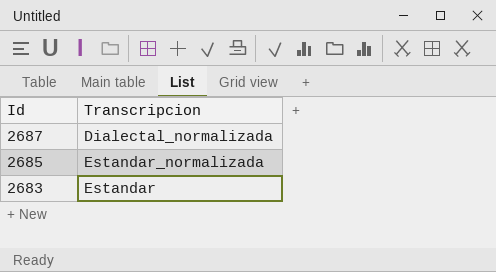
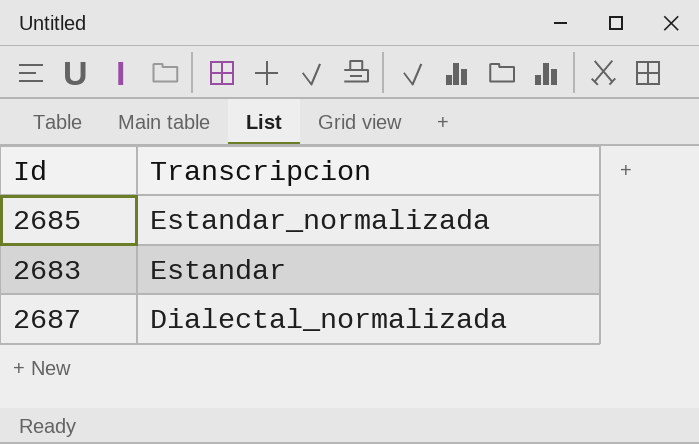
row order: Id descending -> Transcripcion descending

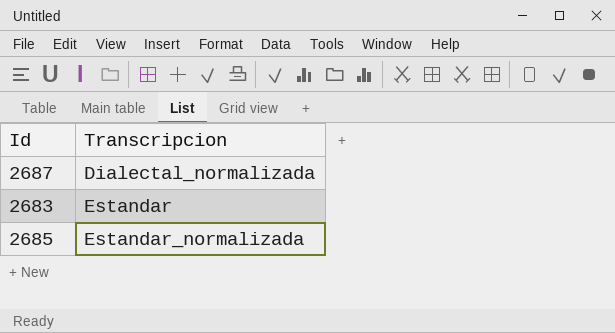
row order: Transcripcion descending -> Transcripcion ascending

